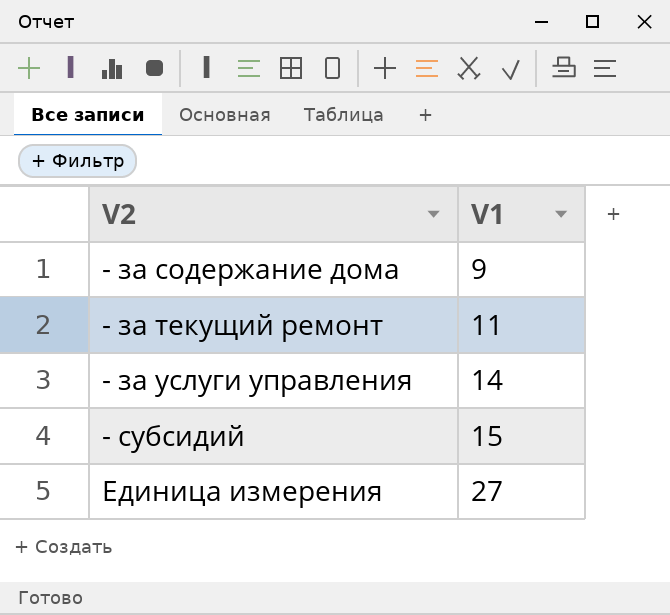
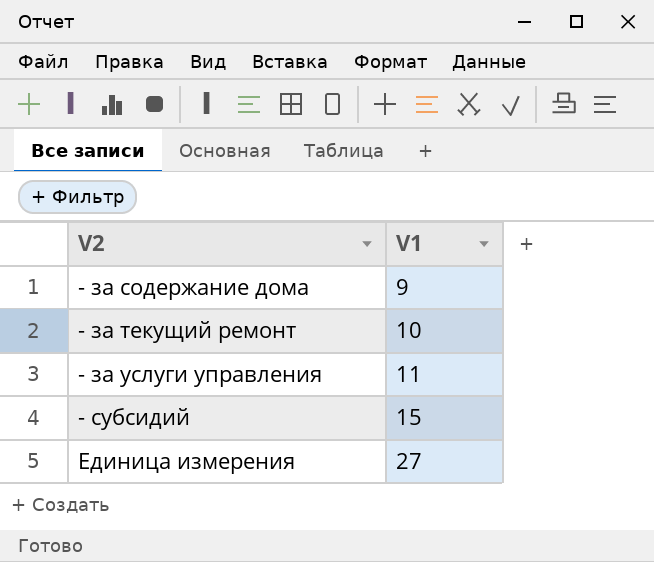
- за текущий ремонт | V1: 11 -> 10
- за услуги управления | V1: 14 -> 11

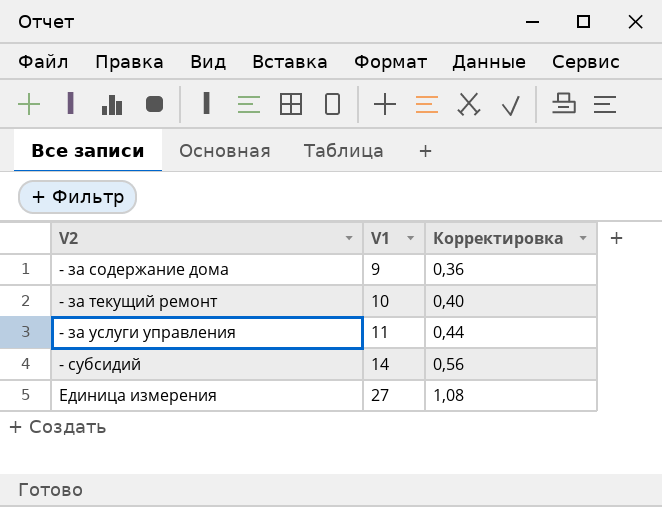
column Корректировка | formula: none -> [V1] * 0,04
- субсидий | V1: 15 -> 14

